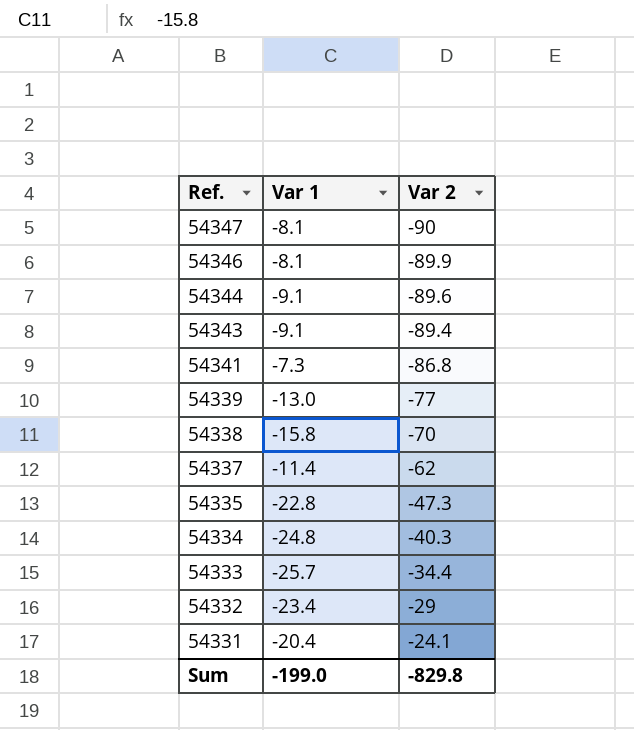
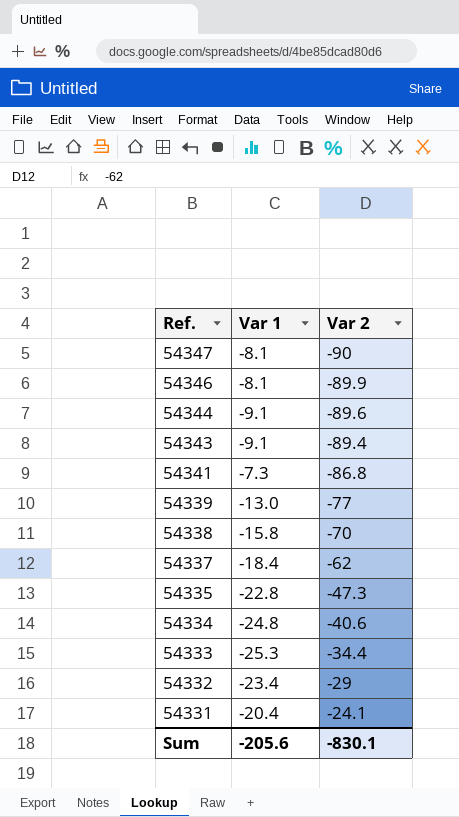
54337 | Var 1: -11.4 -> -18.4
54334 | Var 2: -40.3 -> -40.6
54333 | Var 1: -25.7 -> -25.3
Sum | Var 1: -199.0 -> -205.6
Sum | Var 2: -829.8 -> -830.1

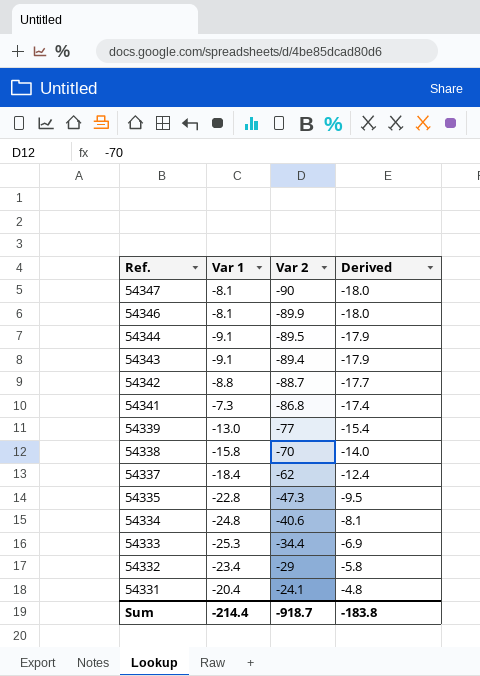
column Derived | formula: none -> [Var 2] * 0.2
54344 | Var 2: -89.6 -> -89.5
row 54342: none -> -8.8 | -88.7 | -17.7
Sum | Var 1: -205.6 -> -214.4
Sum | Var 2: -830.1 -> -918.7

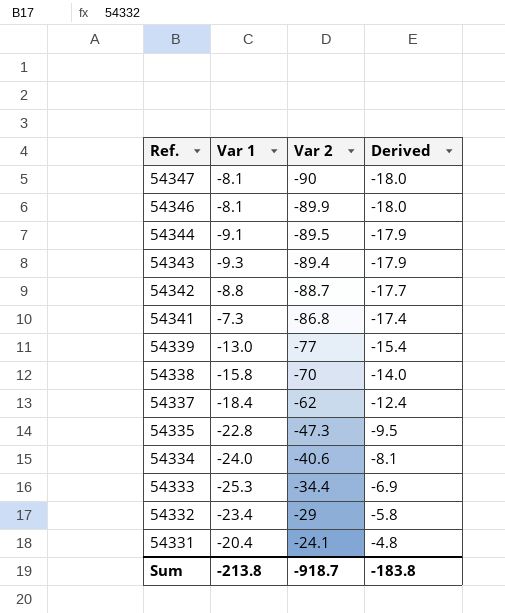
54343 | Var 1: -9.1 -> -9.3
54334 | Var 1: -24.8 -> -24.0
Sum | Var 1: -214.4 -> -213.8

